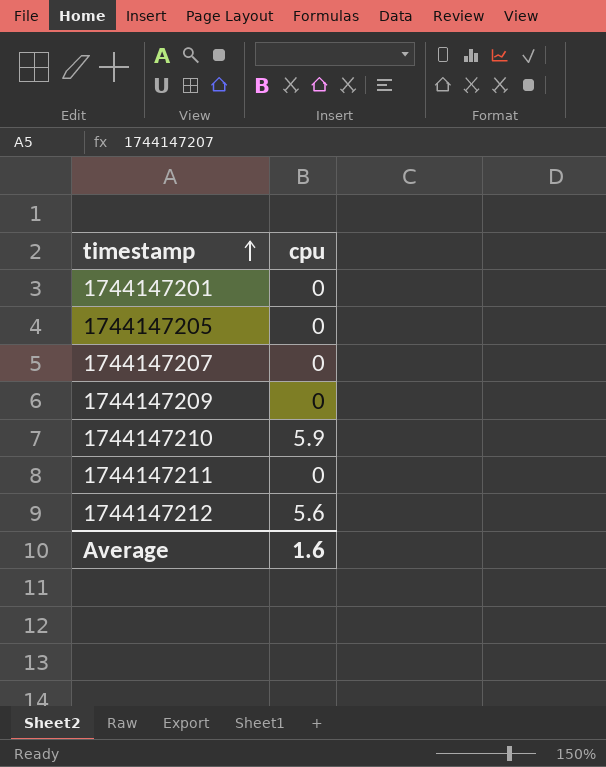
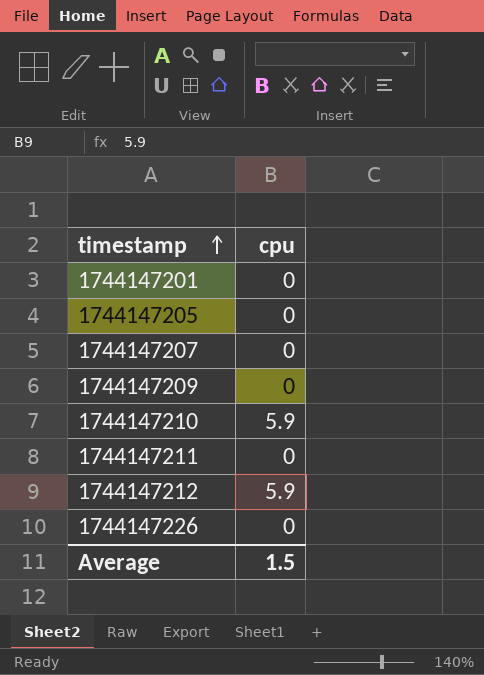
1744147212 | cpu: 5.6 -> 5.9
row 1744147226: none -> 0
Average | cpu: 1.6 -> 1.5

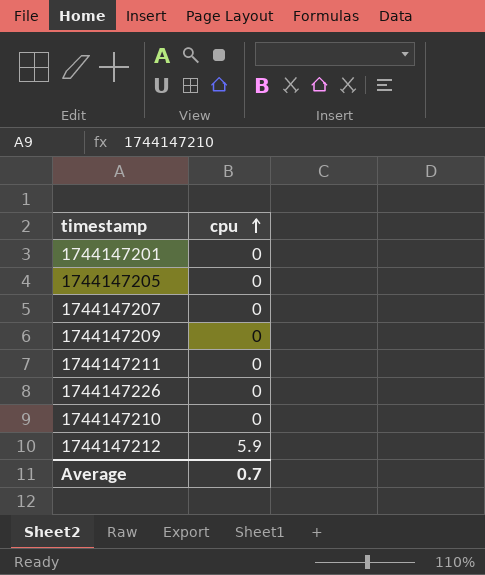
row order: timestamp ascending -> cpu ascending
1744147210 | cpu: 5.9 -> 0
Average | cpu: 1.5 -> 0.7

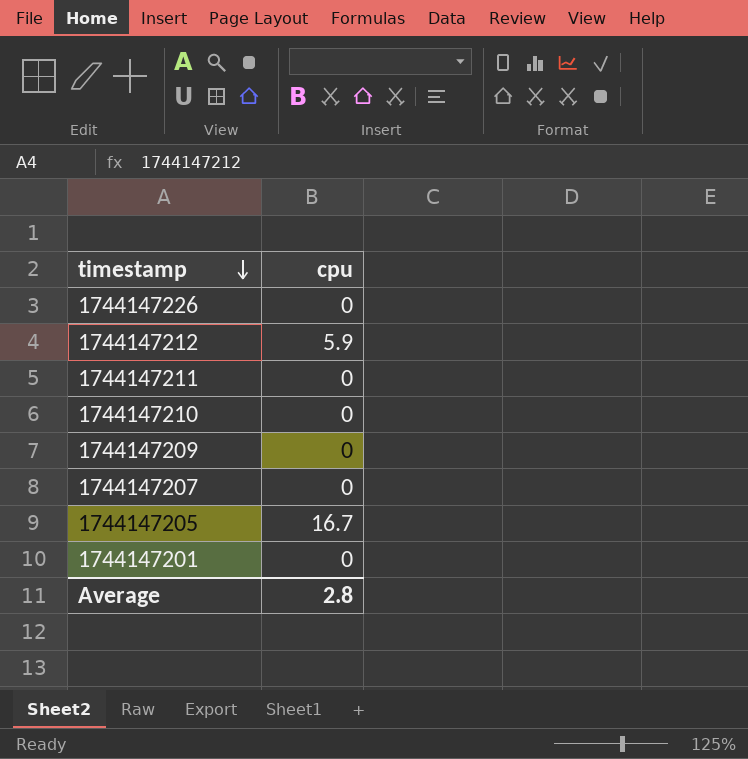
row order: cpu ascending -> timestamp descending
1744147205 | cpu: 0 -> 16.7
Average | cpu: 0.7 -> 2.8

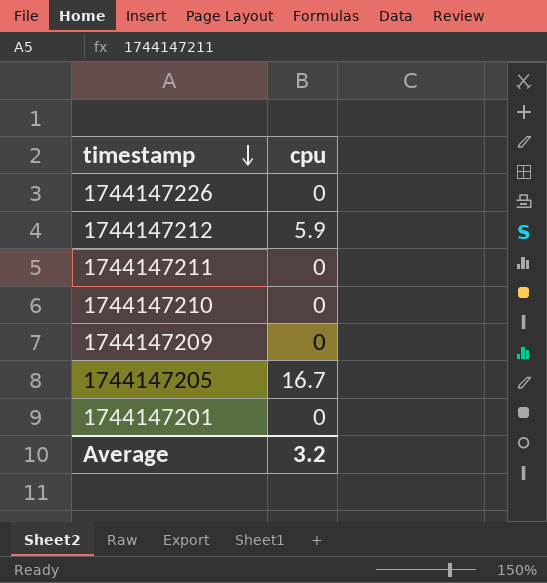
row 1744147207: 0 -> none
Average | cpu: 2.8 -> 3.2

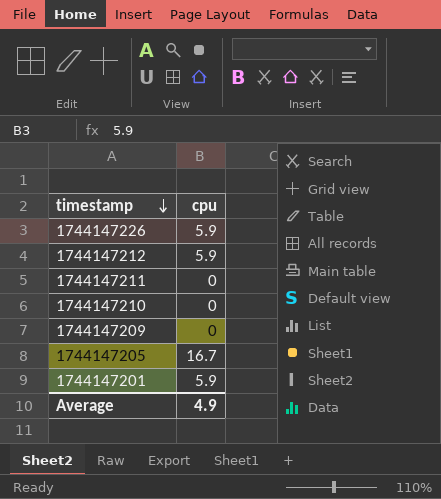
1744147226 | cpu: 0 -> 5.9
1744147201 | cpu: 0 -> 5.9
Average | cpu: 3.2 -> 4.9

